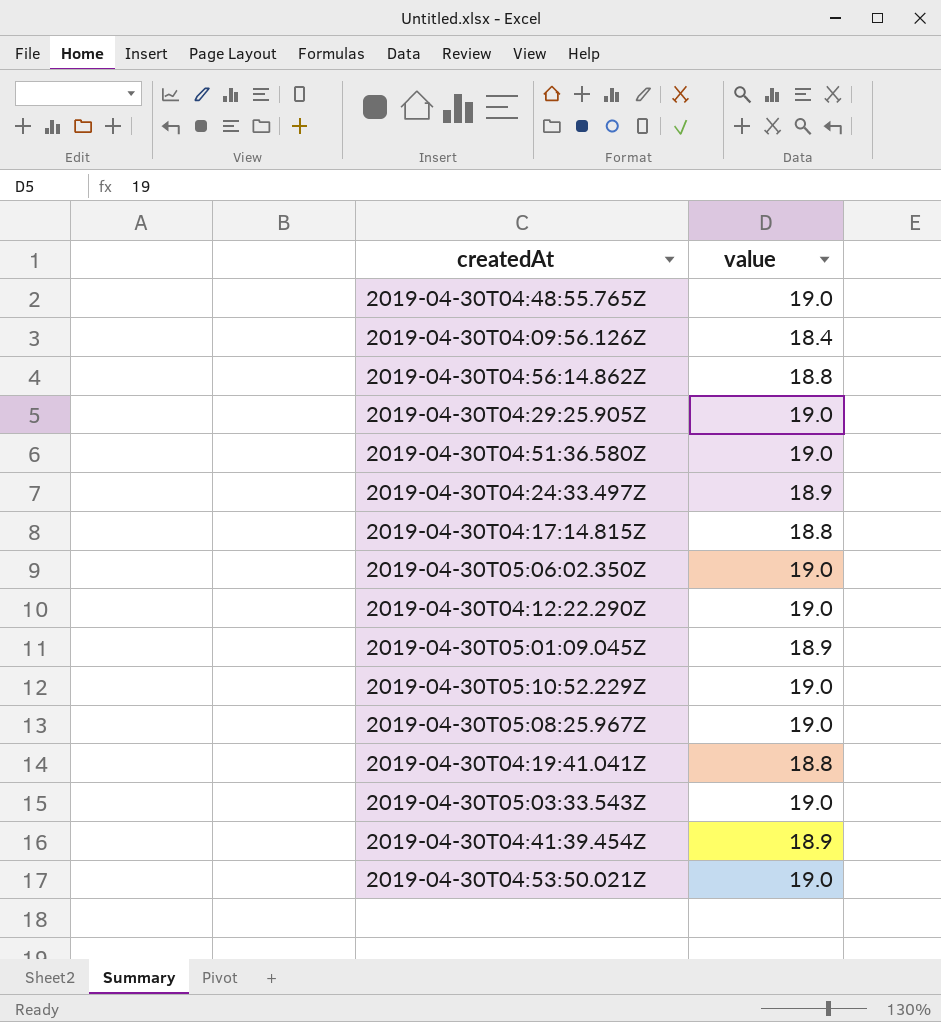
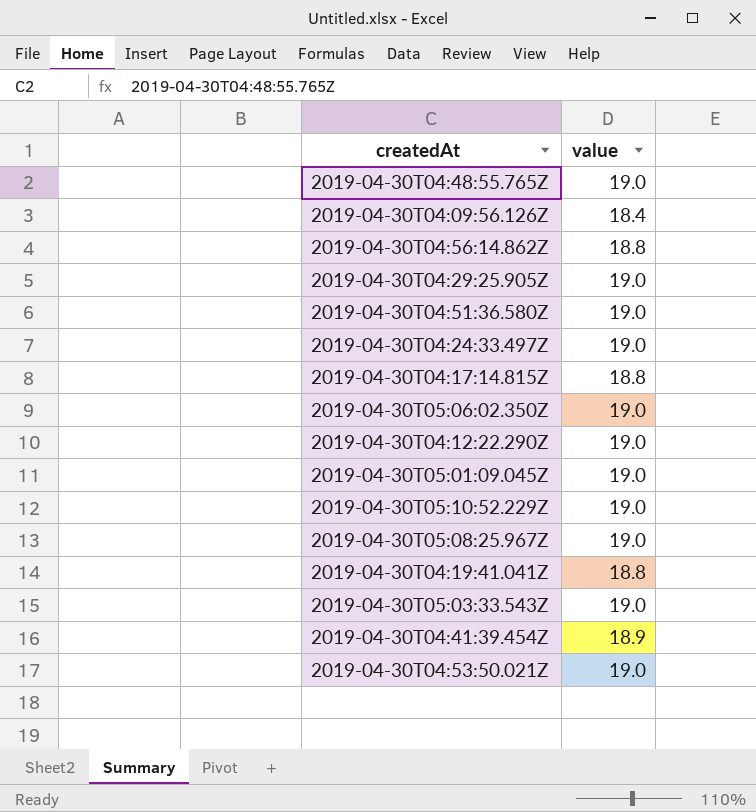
2019-04-30T04:24:33.497Z | value: 18.9 -> 19.0
2019-04-30T05:01:09.045Z | value: 18.9 -> 19.0

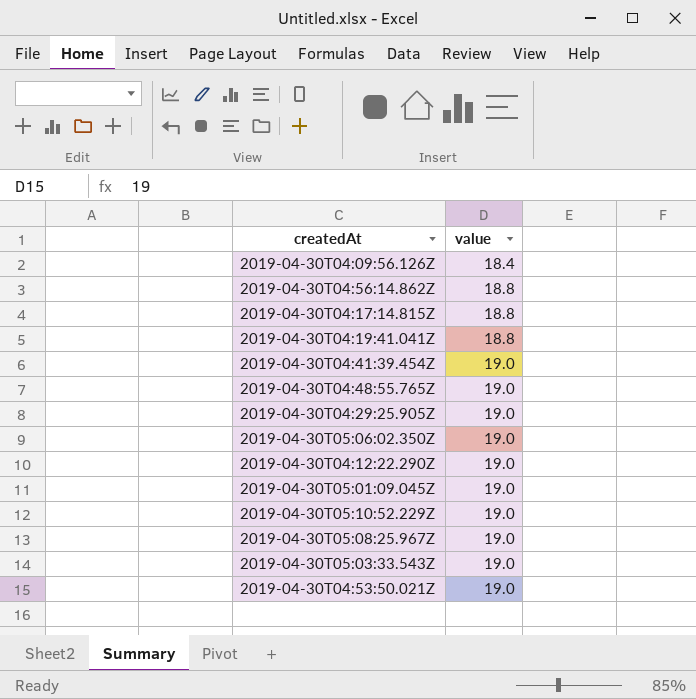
row order: none -> value ascending
row 2019-04-30T04:51:36.580Z: 19.0 -> none
row 2019-04-30T04:24:33.497Z: 19.0 -> none
2019-04-30T04:41:39.454Z | value: 18.9 -> 19.0

